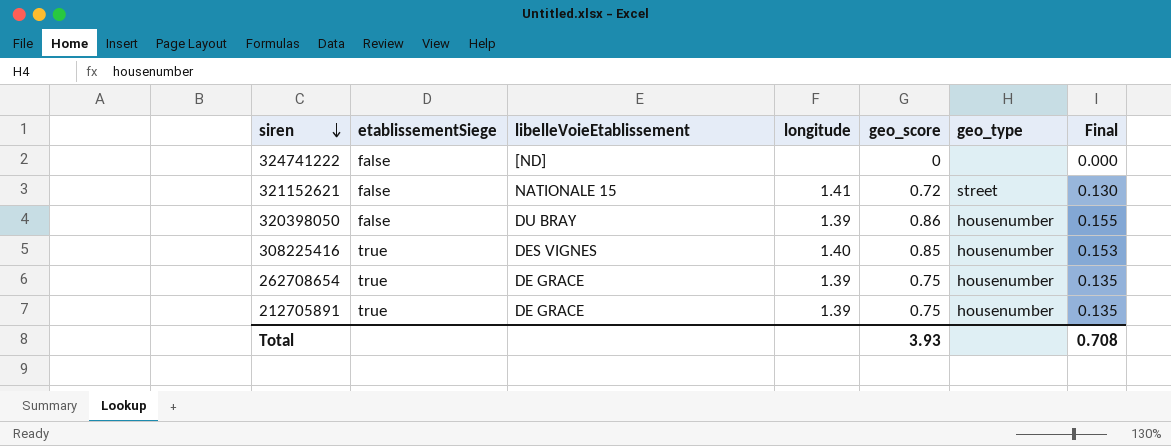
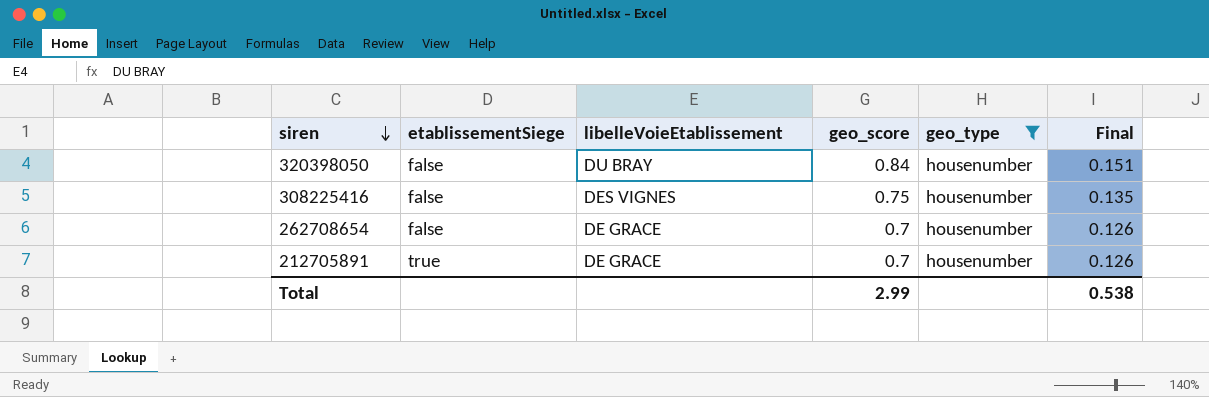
filter: none -> geo_type = housenumber
column longitude | position: 4 -> none
320398050 | geo_score: 0.86 -> 0.84
320398050 | Final: 0.155 -> 0.151
308225416 | etablissementSiege: true -> false
308225416 | geo_score: 0.85 -> 0.75
308225416 | Final: 0.153 -> 0.135
262708654 | etablissementSiege: true -> false
262708654 | geo_score: 0.75 -> 0.7
262708654 | Final: 0.135 -> 0.126
212705891 | geo_score: 0.75 -> 0.7
212705891 | Final: 0.135 -> 0.126
Total | geo_score: 3.93 -> 2.99
Total | Final: 0.708 -> 0.538

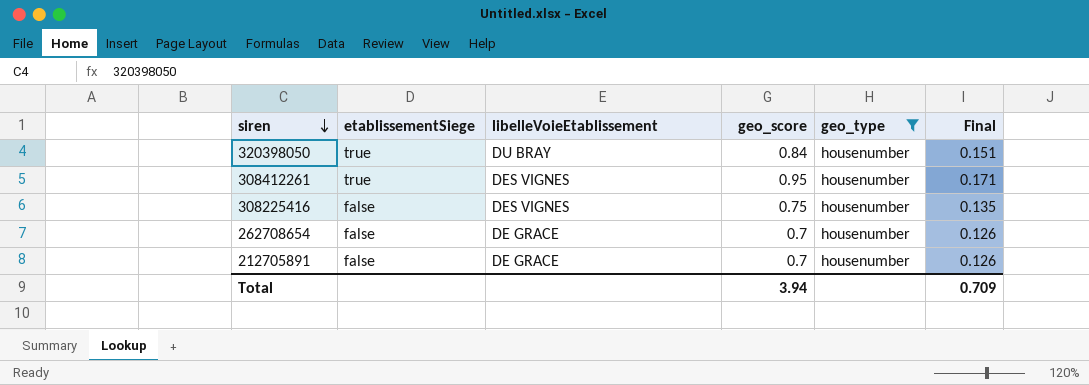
320398050 | etablissementSiege: false -> true
row 308412261: none -> true | DES VIGNES | 0.95 | housenumber | 0.171
212705891 | etablissementSiege: true -> false
Total | geo_score: 2.99 -> 3.94
Total | Final: 0.538 -> 0.709

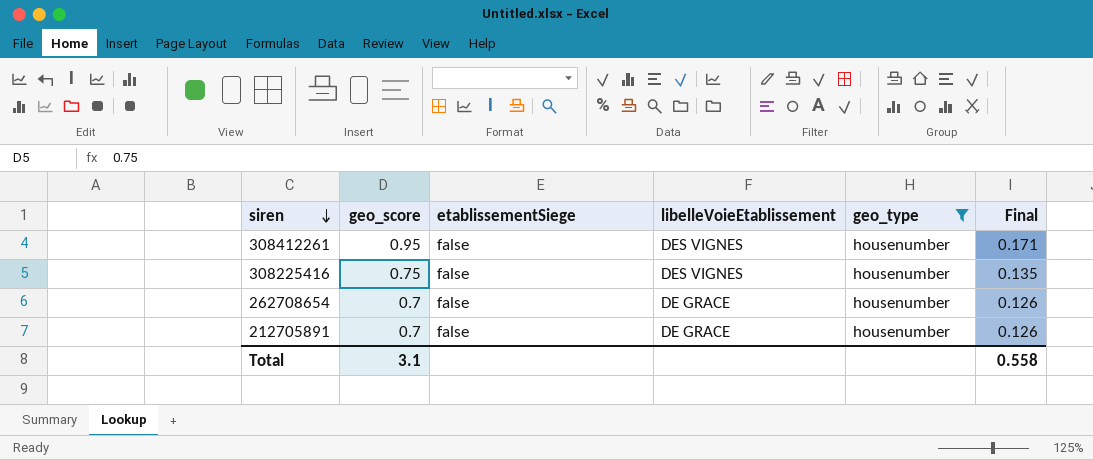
column geo_score | position: 4 -> 2
row 320398050: true | DU BRAY | 0.84 | housenumber | 0.151 -> none
308412261 | etablissementSiege: true -> false
Total | geo_score: 3.94 -> 3.1
Total | Final: 0.709 -> 0.558

